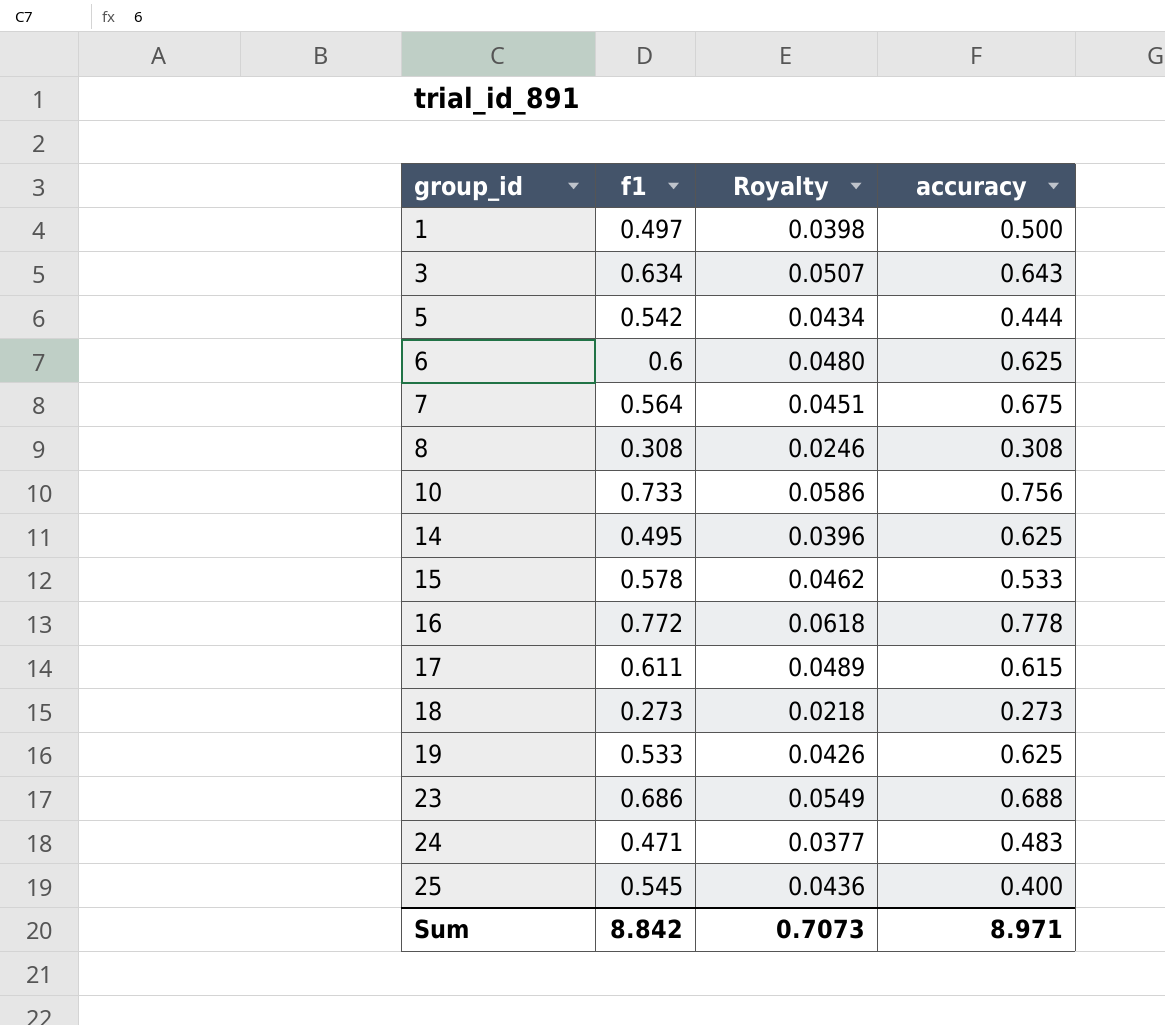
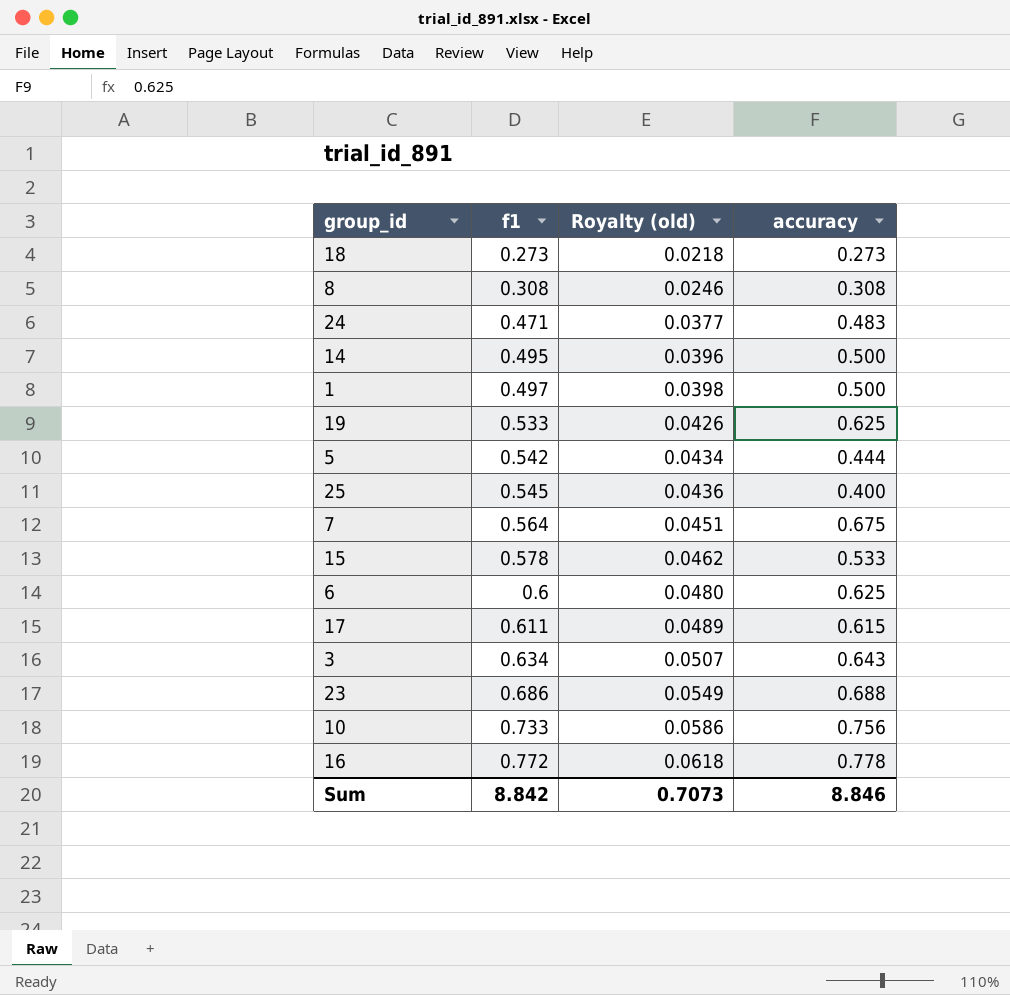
row order: group_id ascending -> f1 ascending
column name: Royalty -> Royalty (old)
14 | accuracy: 0.625 -> 0.500
Sum | accuracy: 8.971 -> 8.846

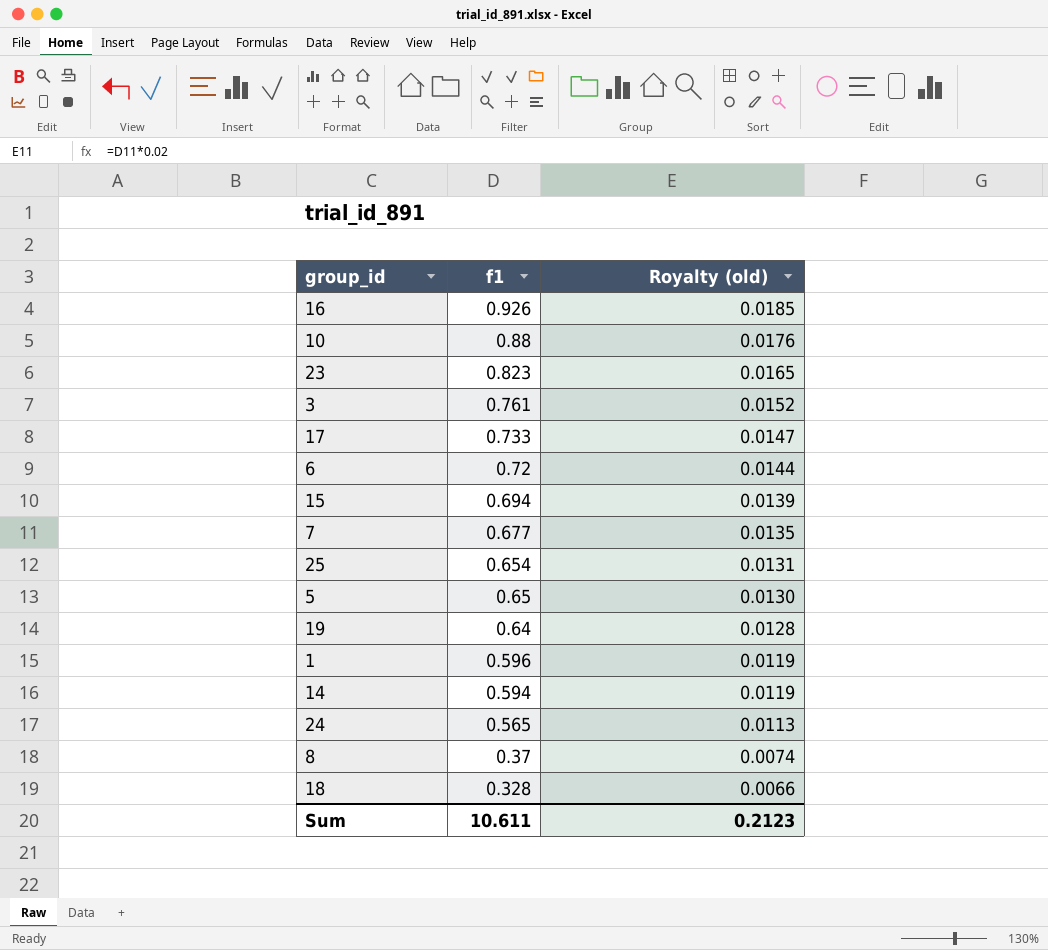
row order: f1 ascending -> f1 descending
column accuracy | position: 4 -> none
column Royalty (old) | formula: [f1] * 0.08 -> [f1] * 0.02
16 | f1: 0.772 -> 0.926
10 | f1: 0.733 -> 0.88
23 | f1: 0.686 -> 0.823
3 | f1: 0.634 -> 0.761
17 | f1: 0.611 -> 0.733
6 | f1: 0.6 -> 0.72
15 | f1: 0.578 -> 0.694
7 | f1: 0.564 -> 0.677
25 | f1: 0.545 -> 0.654
5 | f1: 0.542 -> 0.65
19 | f1: 0.533 -> 0.64
1 | f1: 0.497 -> 0.596
14 | f1: 0.495 -> 0.594
24 | f1: 0.471 -> 0.565
8 | f1: 0.308 -> 0.37
18 | f1: 0.273 -> 0.328
Sum | f1: 8.842 -> 10.611
Sum | Royalty (old): 0.7073 -> 0.2123

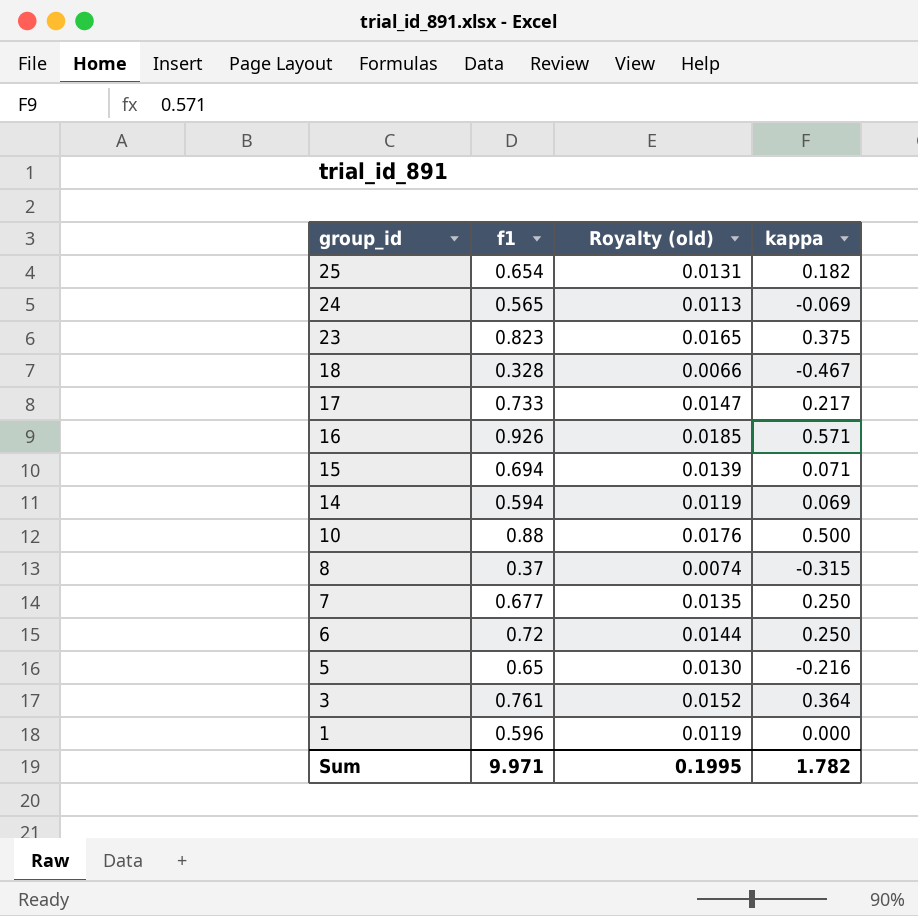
row order: f1 descending -> group_id descending
column kappa | position: none -> 4
row 19: 0.64 | 0.0128 -> none
Sum | f1: 10.611 -> 9.971
Sum | Royalty (old): 0.2123 -> 0.1995

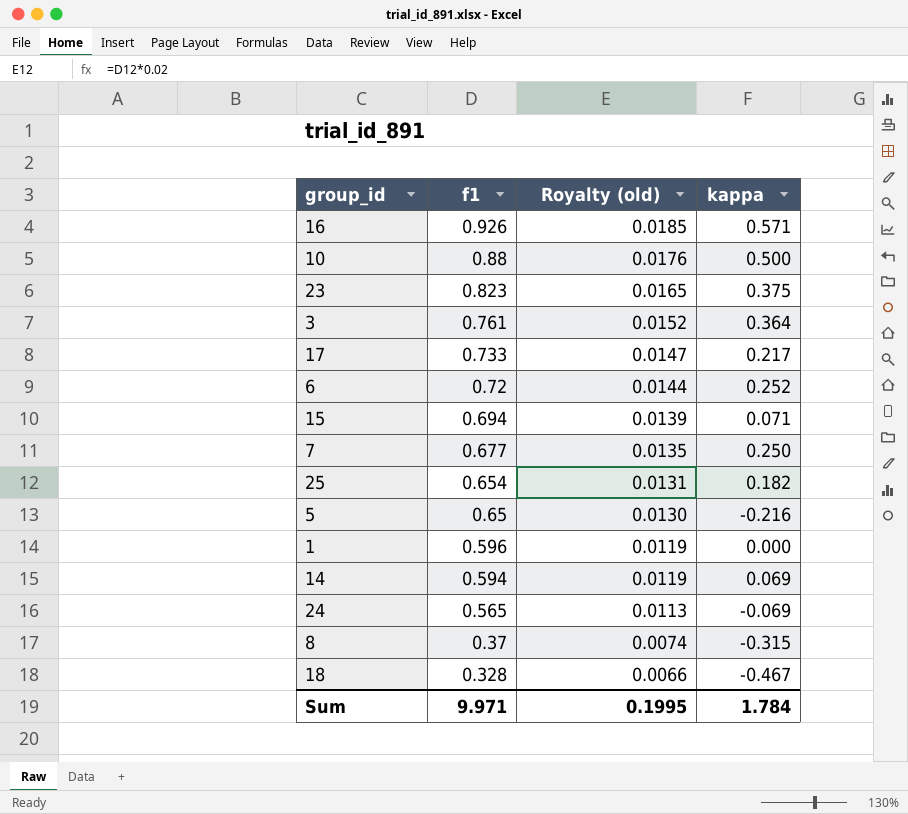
row order: group_id descending -> f1 descending
6 | kappa: 0.250 -> 0.252
Sum | kappa: 1.782 -> 1.784

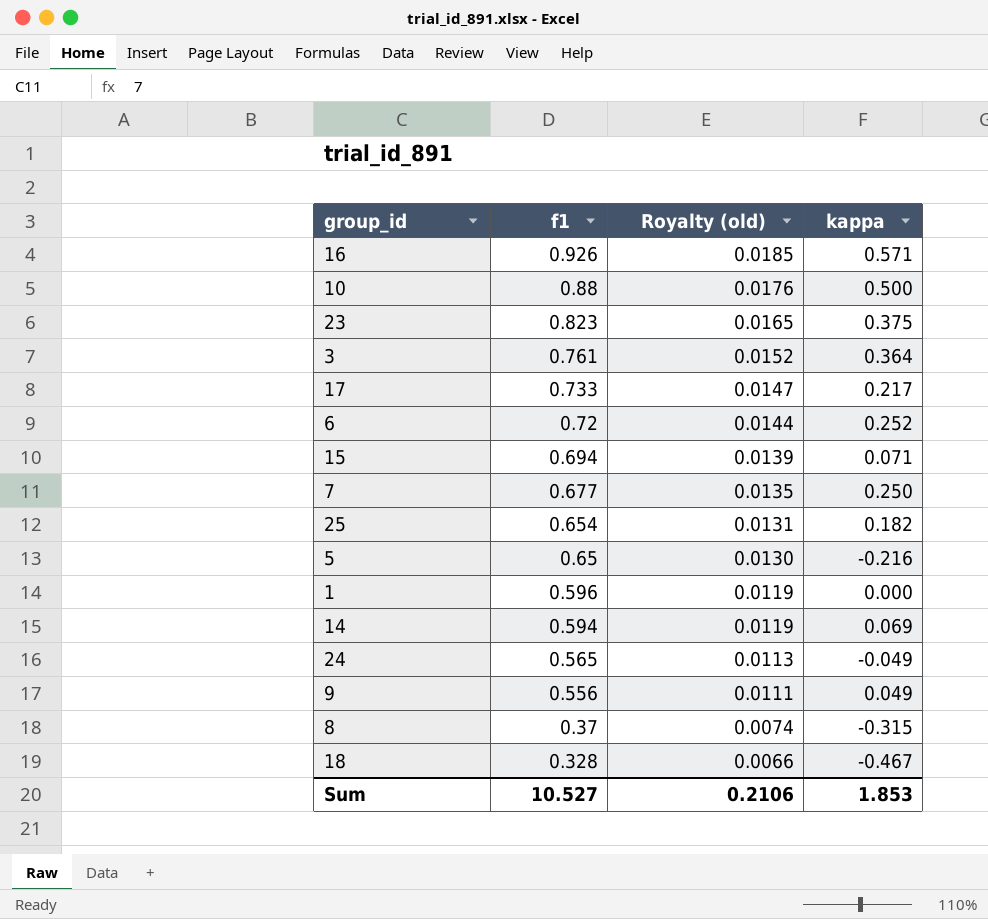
24 | kappa: -0.069 -> -0.049
row 9: none -> 0.556 | 0.0111 | 0.049
Sum | f1: 9.971 -> 10.527
Sum | Royalty (old): 0.1995 -> 0.2106
Sum | kappa: 1.784 -> 1.853

